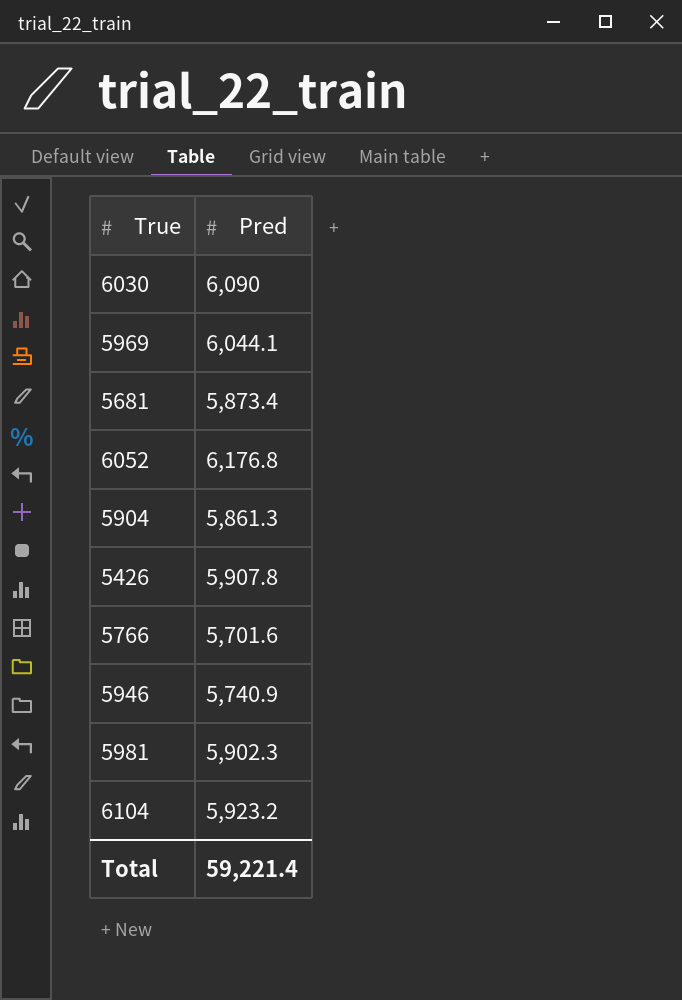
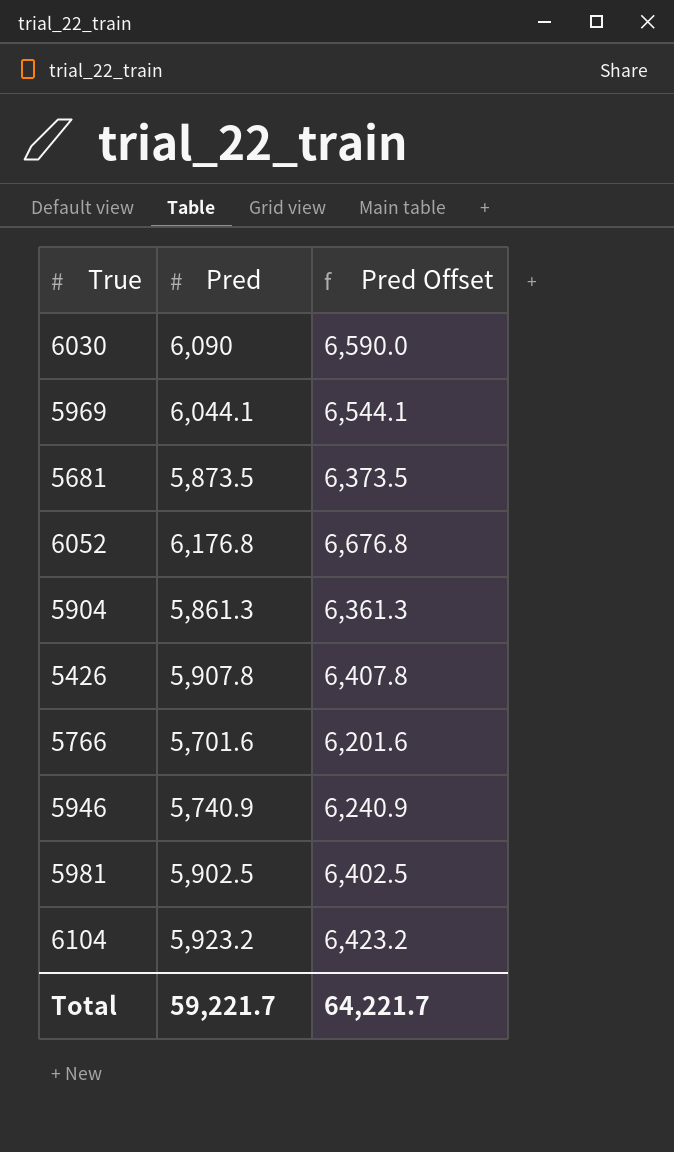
column Pred Offset | formula: none -> [Pred] + 500
5681 | Pred: 5,873.4 -> 5,873.5
5981 | Pred: 5,902.3 -> 5,902.5
Total | Pred: 59,221.4 -> 59,221.7

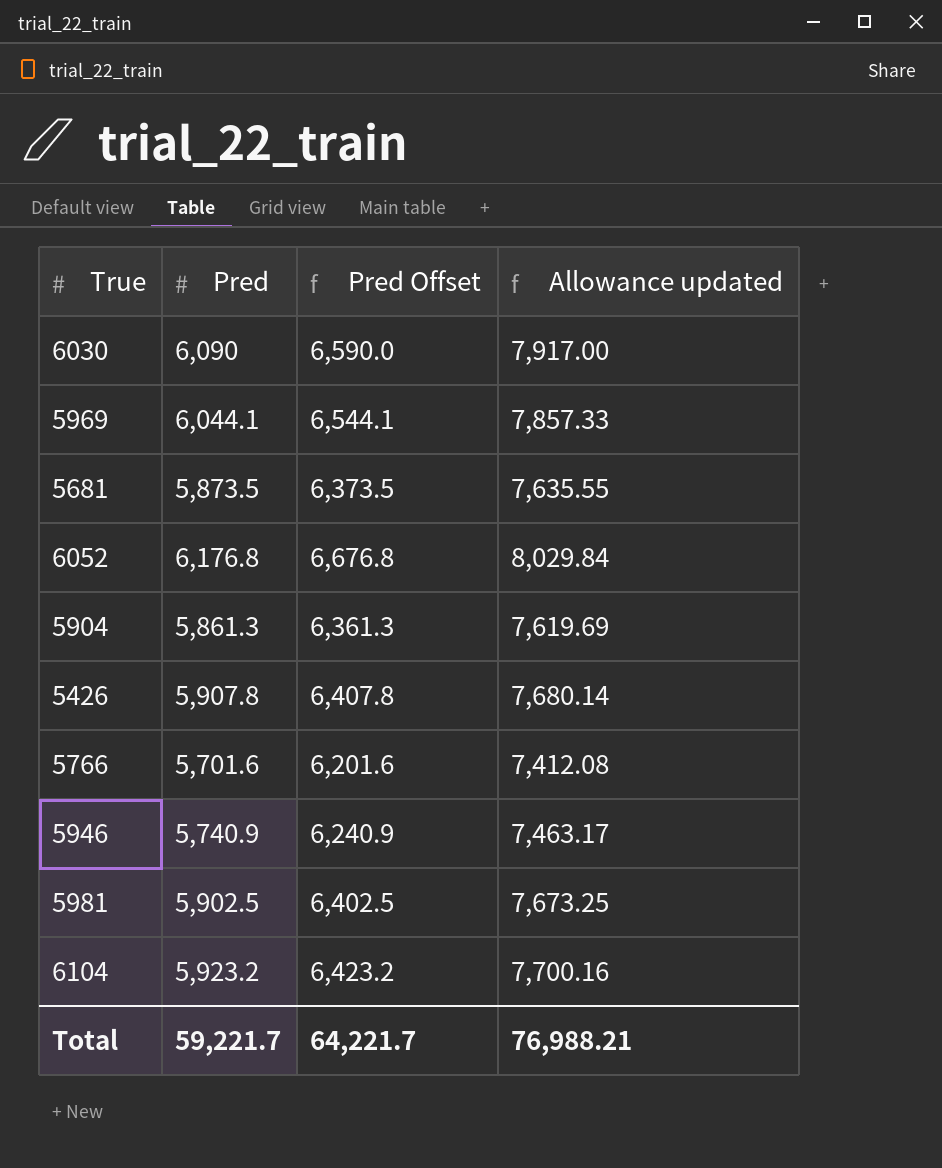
column Allowance updated | formula: none -> [Pred] * 1.3

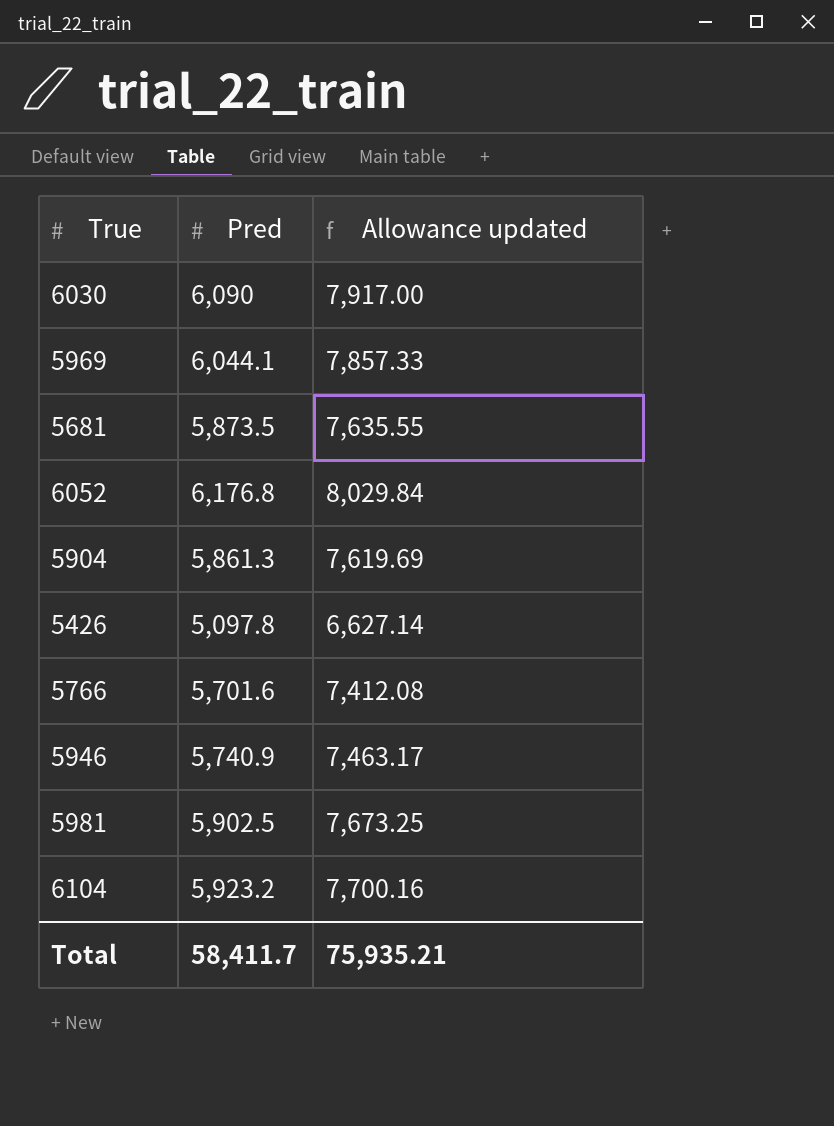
column Pred Offset | formula: [Pred] + 500 -> none
5426 | Pred: 5,907.8 -> 5,097.8
5426 | Allowance updated: 7,680.14 -> 6,627.14
Total | Pred: 59,221.7 -> 58,411.7
Total | Allowance updated: 76,988.21 -> 75,935.21

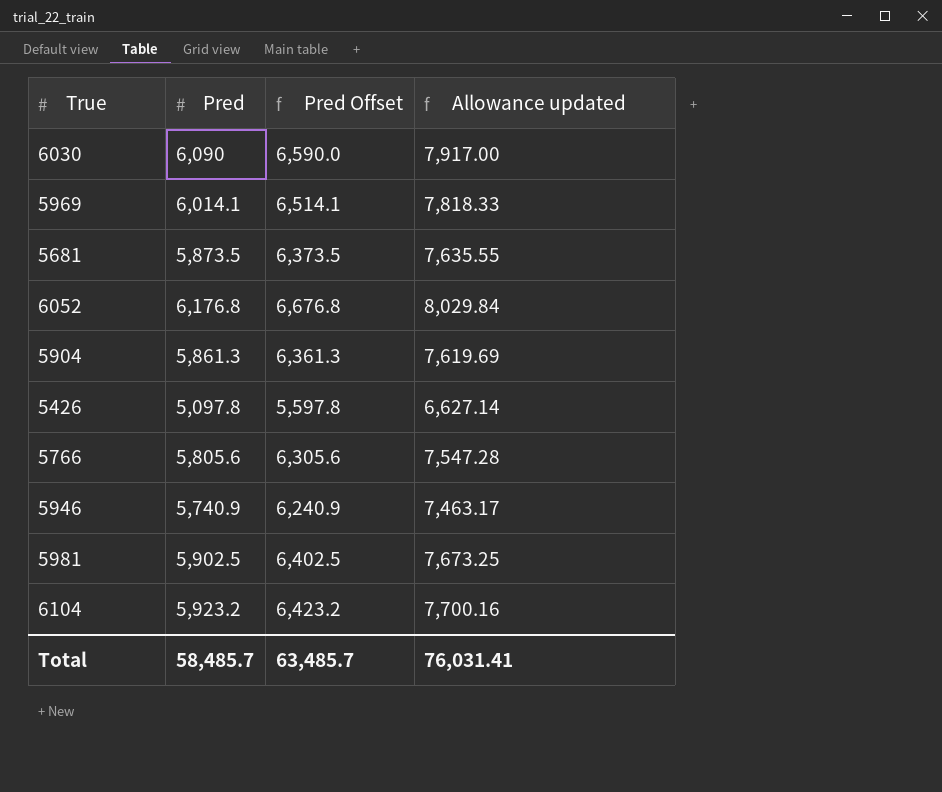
column Pred Offset | formula: none -> [Pred] + 500
5969 | Pred: 6,044.1 -> 6,014.1
5969 | Allowance updated: 7,857.33 -> 7,818.33
5766 | Pred: 5,701.6 -> 5,805.6
5766 | Allowance updated: 7,412.08 -> 7,547.28
Total | Pred: 58,411.7 -> 58,485.7
Total | Allowance updated: 75,935.21 -> 76,031.41

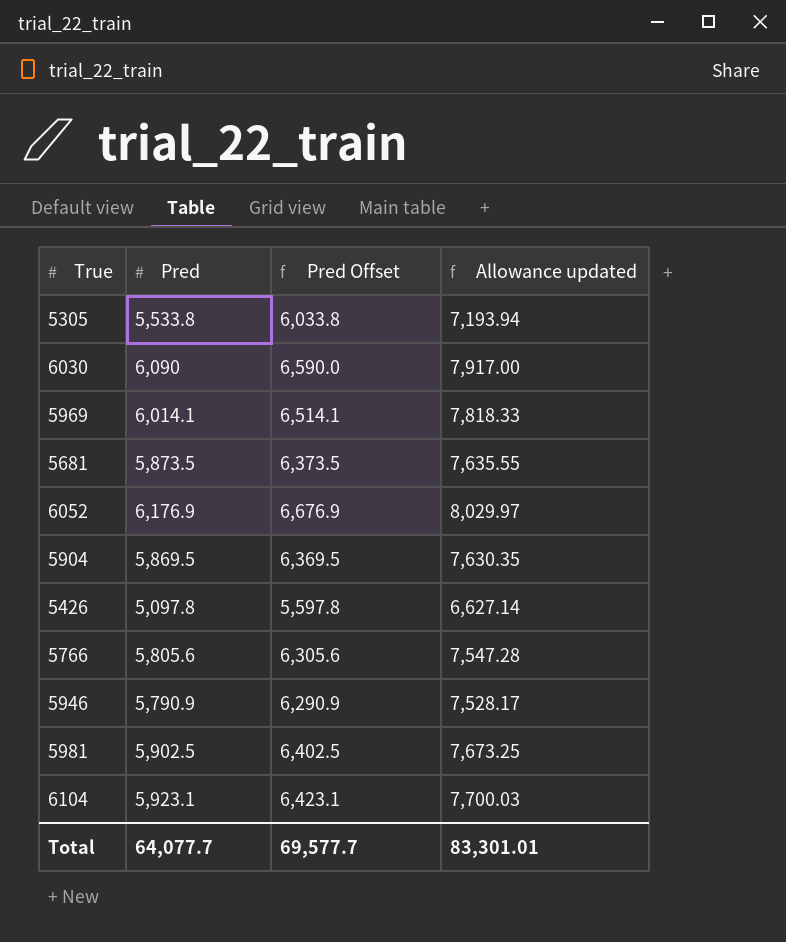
row 5305: none -> 5,533.8 | 6,033.8 | 7,193.94
6052 | Pred: 6,176.8 -> 6,176.9
6052 | Pred Offset: 6,676.8 -> 6,676.9
6052 | Allowance updated: 8,029.84 -> 8,029.97
5904 | Pred: 5,861.3 -> 5,869.5
5904 | Pred Offset: 6,361.3 -> 6,369.5
5904 | Allowance updated: 7,619.69 -> 7,630.35
5946 | Pred: 5,740.9 -> 5,790.9
5946 | Pred Offset: 6,240.9 -> 6,290.9
5946 | Allowance updated: 7,463.17 -> 7,528.17
6104 | Pred: 5,923.2 -> 5,923.1
6104 | Pred Offset: 6,423.2 -> 6,423.1
6104 | Allowance updated: 7,700.16 -> 7,700.03
Total | Pred: 58,485.7 -> 64,077.7
Total | Pred Offset: 63,485.7 -> 69,577.7
Total | Allowance updated: 76,031.41 -> 83,301.01

